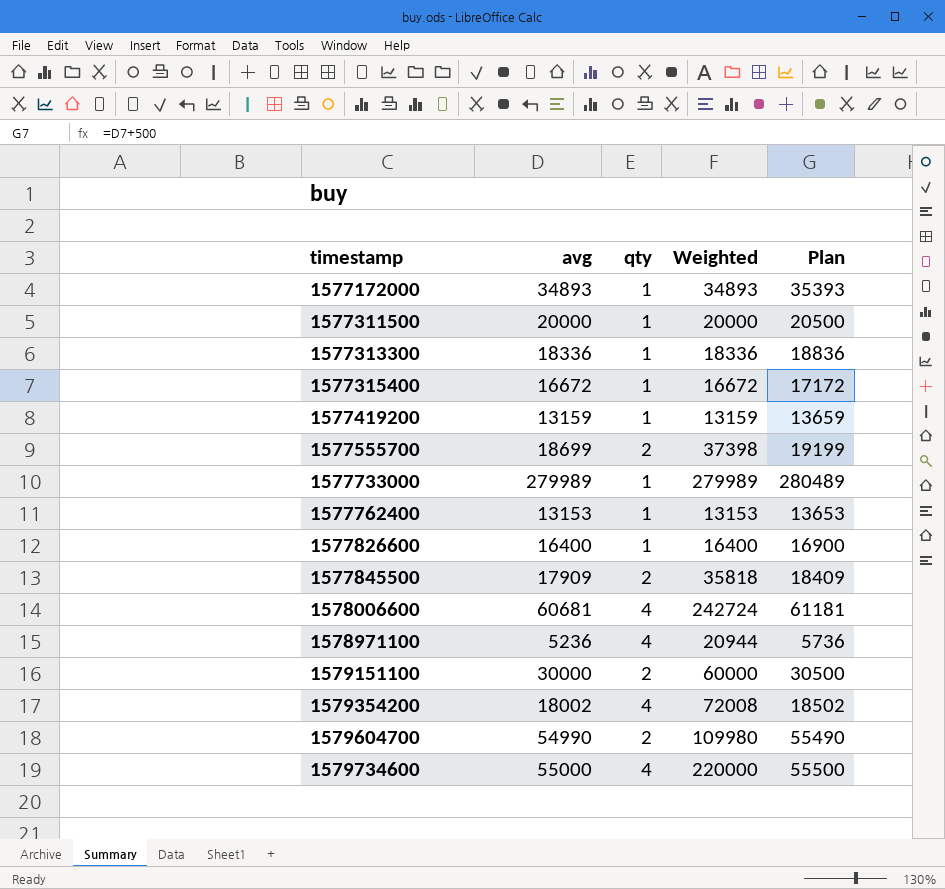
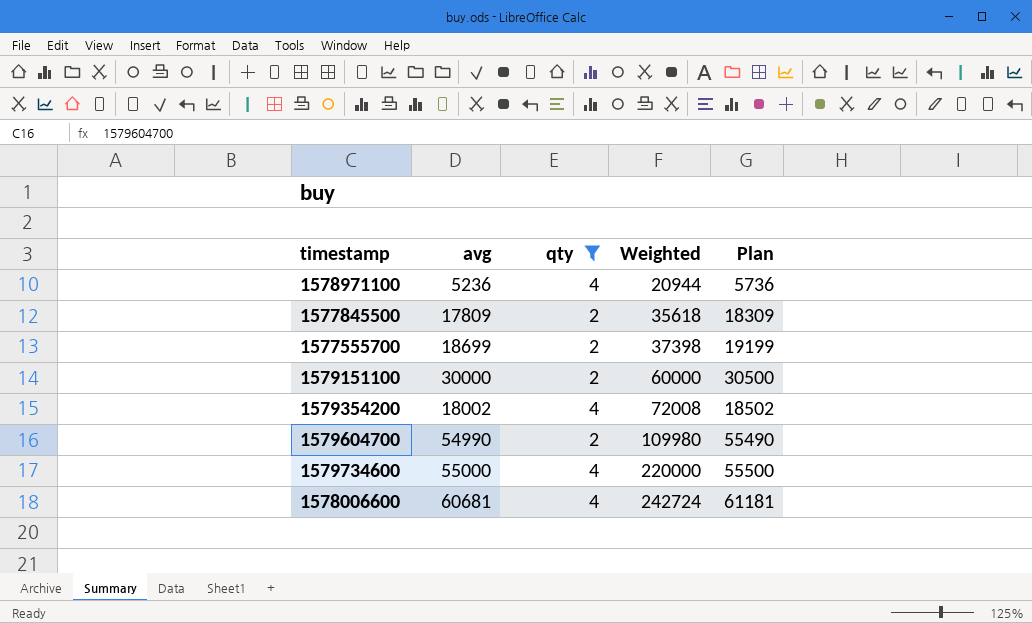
filter: none -> qty != 1
row order: timestamp ascending -> Weighted ascending
1577845500 | avg: 17909 -> 17809
1577845500 | Weighted: 35818 -> 35618
1577845500 | Plan: 18409 -> 18309

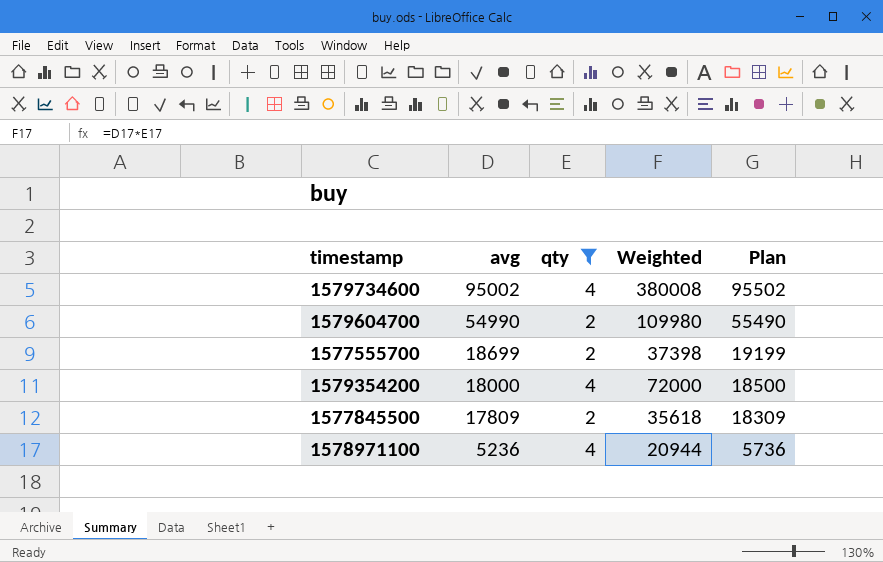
row order: Weighted ascending -> avg descending
row 1579151100: 30000 | 2 | 60000 | 30500 -> none
row 1578006600: 60681 | 4 | 242724 | 61181 -> none
1579734600 | avg: 55000 -> 95002
1579734600 | Weighted: 220000 -> 380008
1579734600 | Plan: 55500 -> 95502
1579354200 | avg: 18002 -> 18000
1579354200 | Weighted: 72008 -> 72000
1579354200 | Plan: 18502 -> 18500

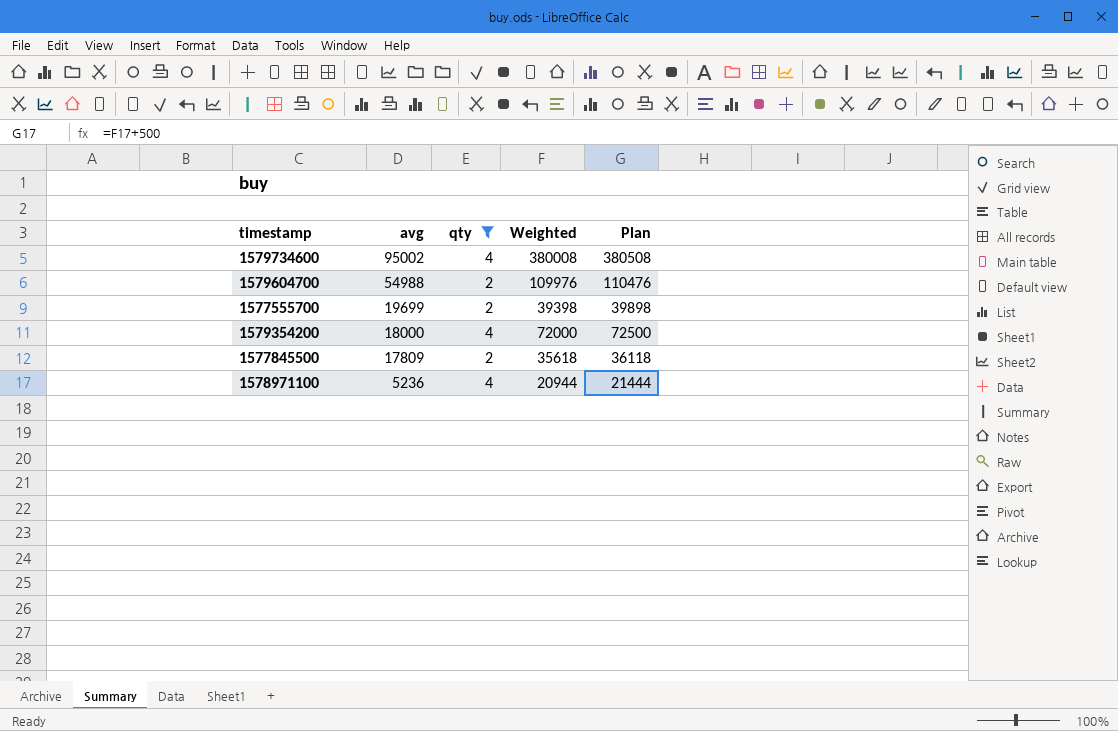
column Plan | formula: [avg] + 500 -> [Weighted] + 500
1579604700 | avg: 54990 -> 54988
1579604700 | Weighted: 109980 -> 109976
1577555700 | avg: 18699 -> 19699
1577555700 | Weighted: 37398 -> 39398

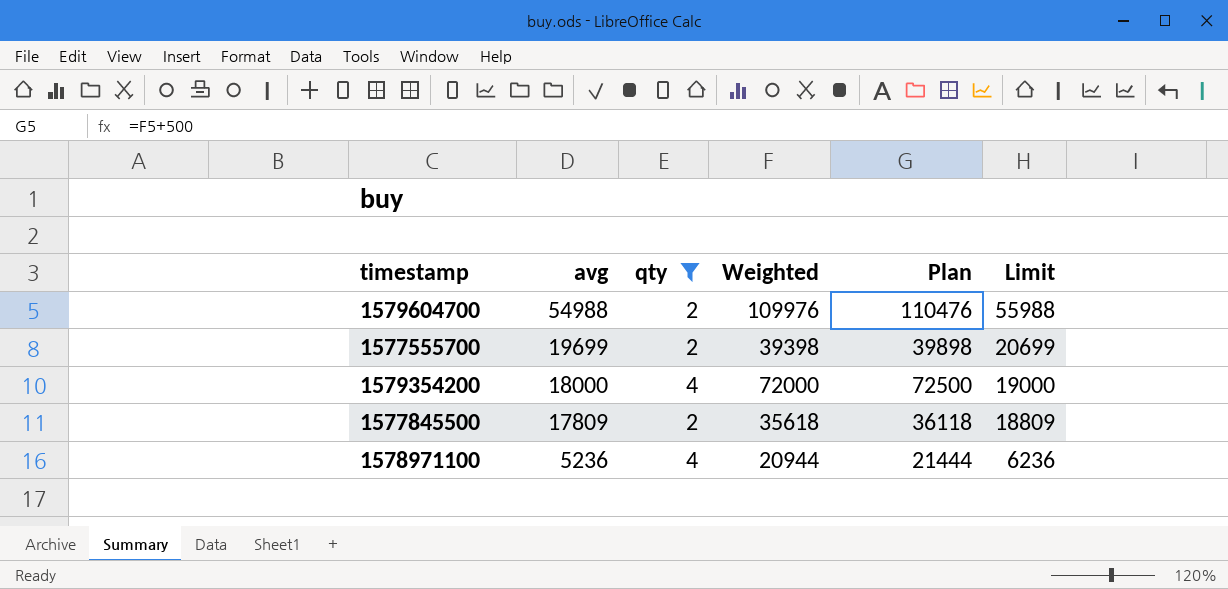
column Limit | formula: none -> [avg] + 1000
row 1579734600: 95002 | 4 | 380008 | 380508 -> none

